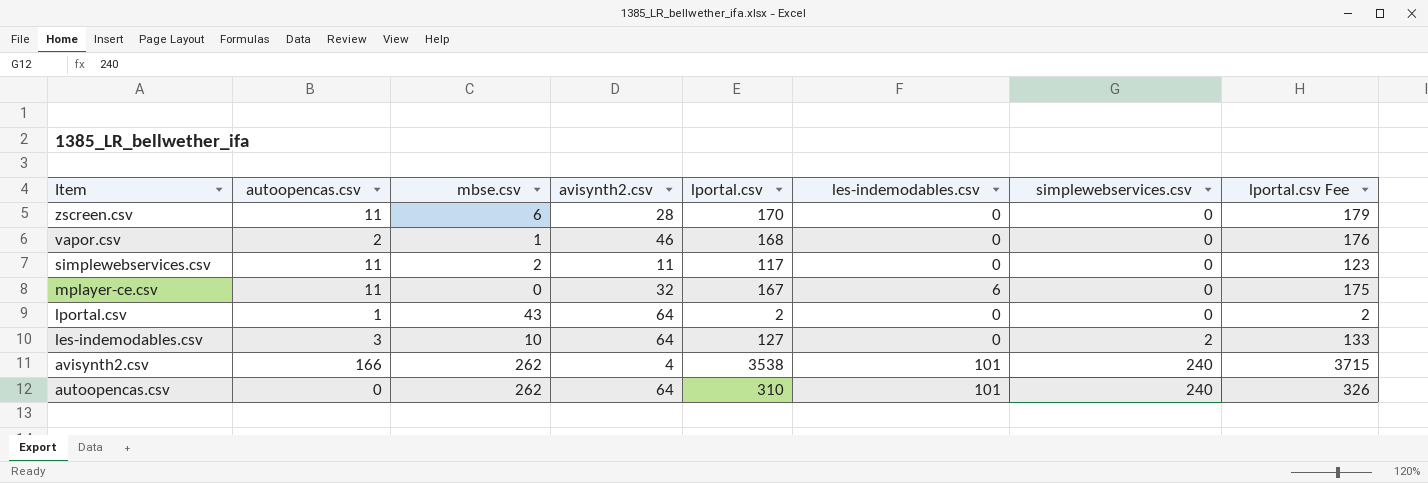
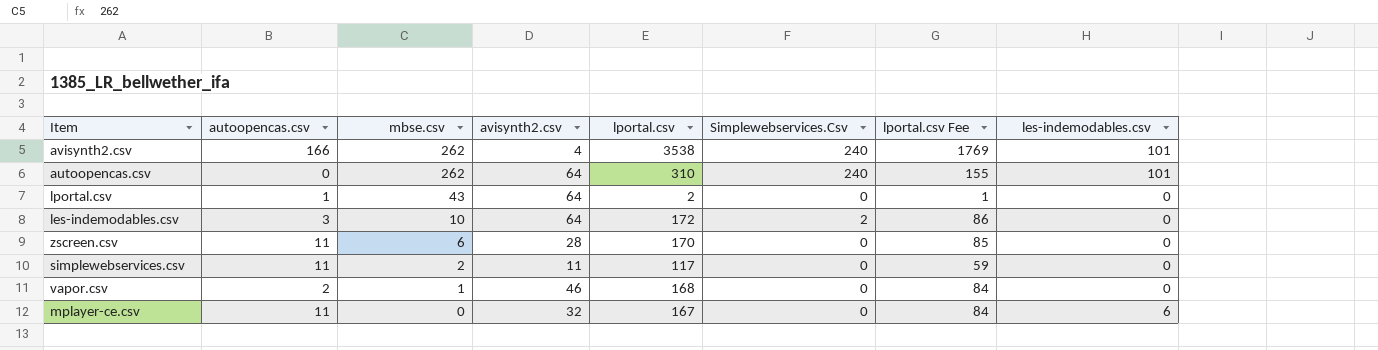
row order: Item descending -> mbse.csv descending
column name: simplewebservices.csv -> Simplewebservices.Csv
column lportal.csv Fee | formula: [lportal.csv] * 1.05 -> [lportal.csv] * 0.5
column les-indemodables.csv | position: 6 -> 8
les-indemodables.csv | lportal.csv: 127 -> 172

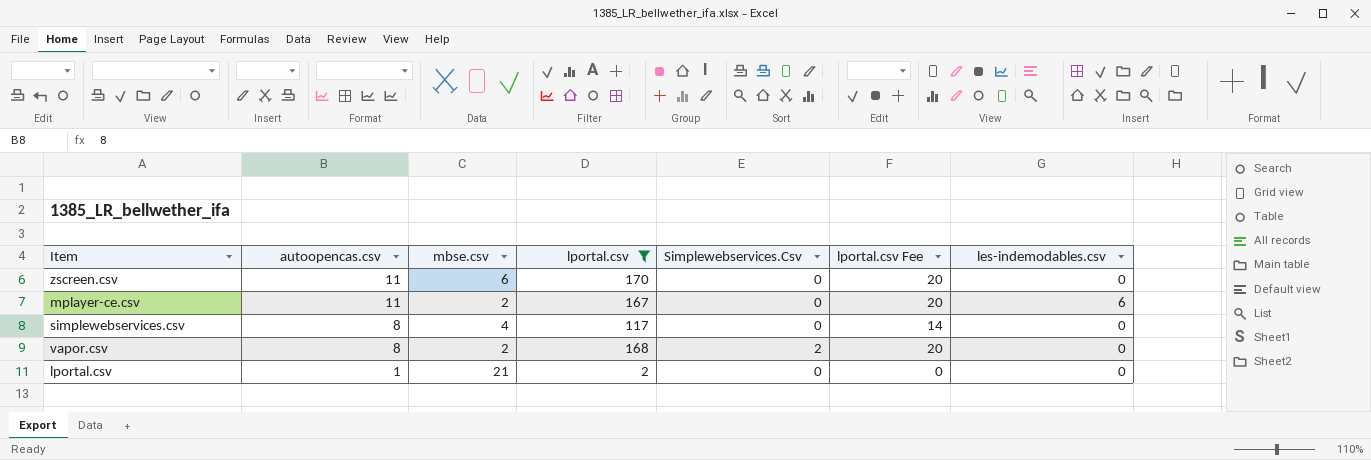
filter: none -> lportal.csv <= 170
row order: mbse.csv descending -> autoopencas.csv descending
column avisynth2.csv | position: 4 -> none
column lportal.csv Fee | formula: [lportal.csv] * 0.5 -> [lportal.csv] * 0.12
mplayer-ce.csv | mbse.csv: 0 -> 2
simplewebservices.csv | autoopencas.csv: 11 -> 8
simplewebservices.csv | mbse.csv: 2 -> 4
vapor.csv | autoopencas.csv: 2 -> 8
vapor.csv | mbse.csv: 1 -> 2
vapor.csv | Simplewebservices.Csv: 0 -> 2
lportal.csv | mbse.csv: 43 -> 21

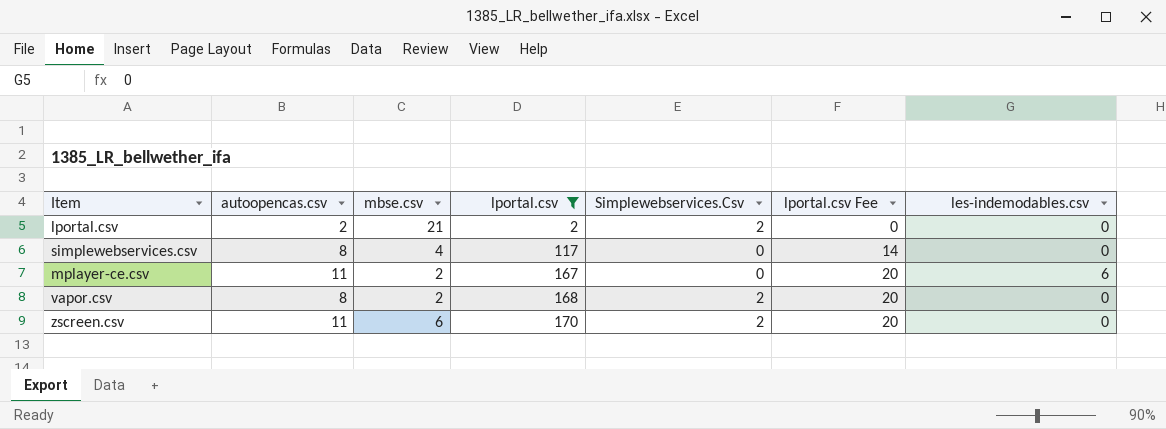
row order: autoopencas.csv descending -> lportal.csv ascending
lportal.csv | autoopencas.csv: 1 -> 2
lportal.csv | Simplewebservices.Csv: 0 -> 2
zscreen.csv | Simplewebservices.Csv: 0 -> 2

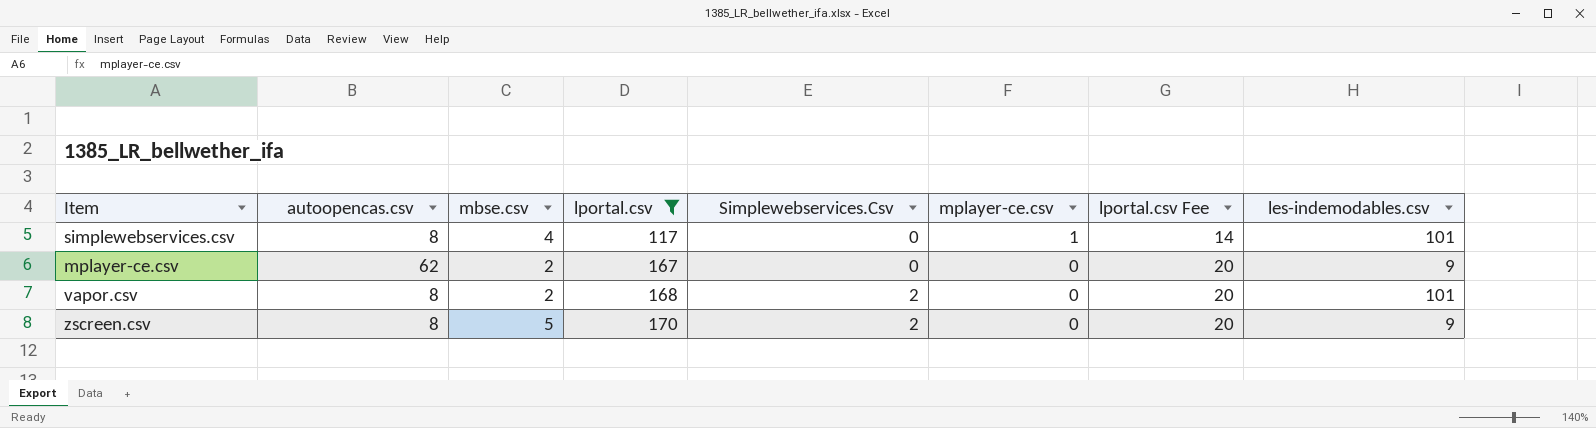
column mplayer-ce.csv | position: none -> 6
row lportal.csv: 2 | 21 | 2 | 2 | 0 | 0 -> none
simplewebservices.csv | les-indemodables.csv: 0 -> 101
mplayer-ce.csv | autoopencas.csv: 11 -> 62
mplayer-ce.csv | les-indemodables.csv: 6 -> 9
vapor.csv | les-indemodables.csv: 0 -> 101
zscreen.csv | autoopencas.csv: 11 -> 8
zscreen.csv | mbse.csv: 6 -> 5
zscreen.csv | les-indemodables.csv: 0 -> 9

